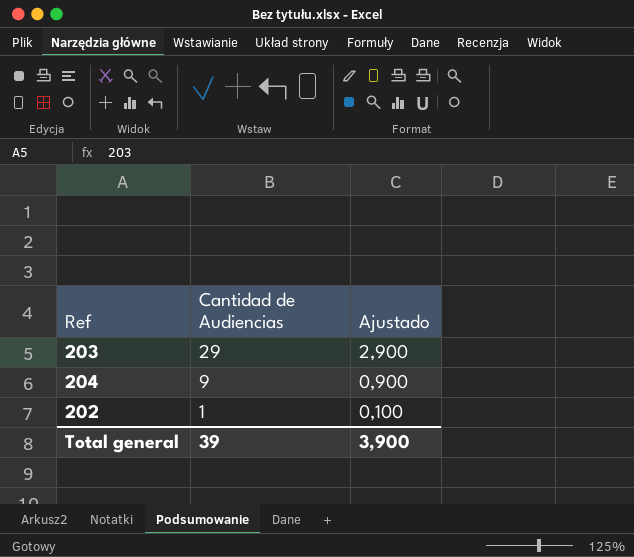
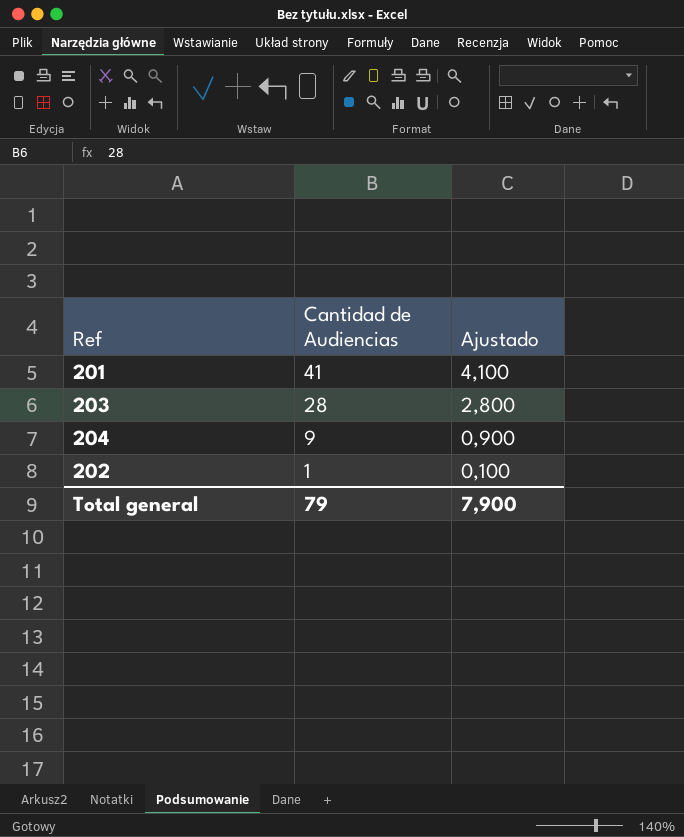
row 201: none -> 41 | 4,100
203 | Cantidad de Audiencias: 29 -> 28
203 | Ajustado: 2,900 -> 2,800
Total general | Cantidad de Audiencias: 39 -> 79
Total general | Ajustado: 3,900 -> 7,900

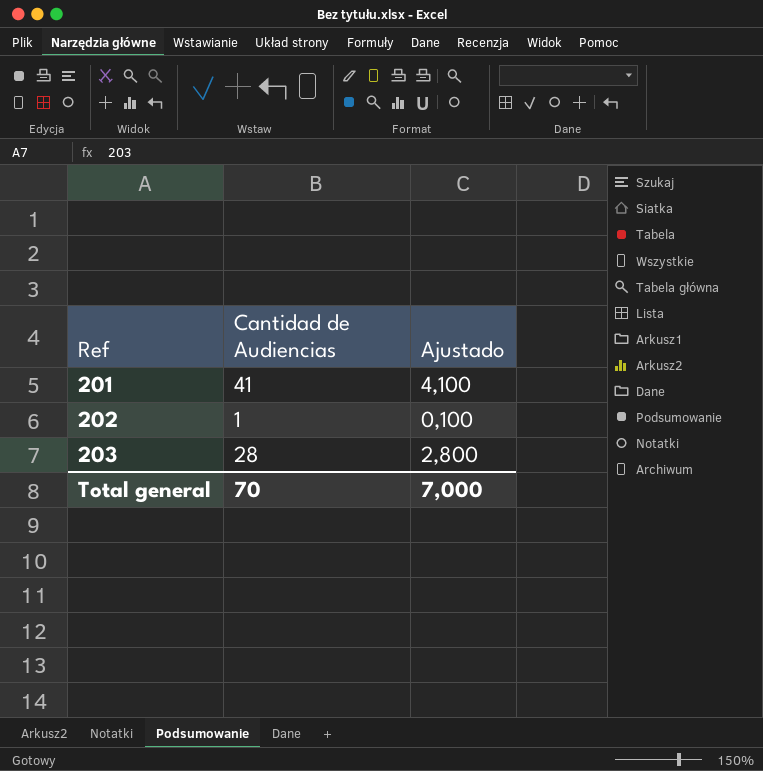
row order: Cantidad de Audiencias descending -> Ref ascending
row 204: 9 | 0,900 -> none
Total general | Cantidad de Audiencias: 79 -> 70
Total general | Ajustado: 7,900 -> 7,000

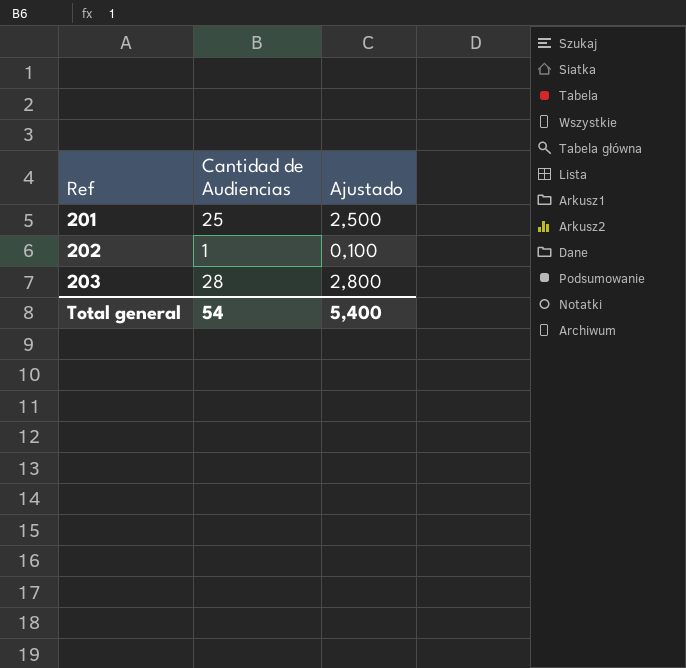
201 | Cantidad de Audiencias: 41 -> 25
201 | Ajustado: 4,100 -> 2,500
Total general | Cantidad de Audiencias: 70 -> 54
Total general | Ajustado: 7,000 -> 5,400

